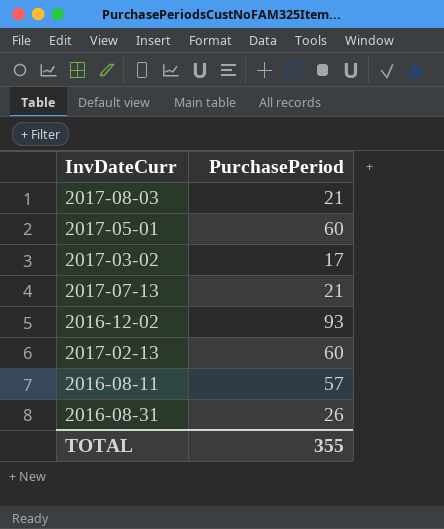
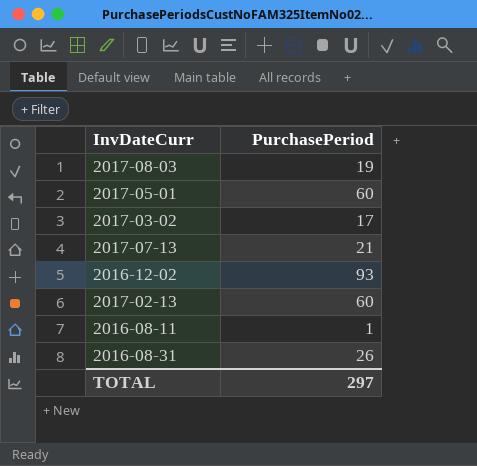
2017-08-03 | PurchasePeriod: 21 -> 19
2016-08-11 | PurchasePeriod: 57 -> 1
TOTAL | PurchasePeriod: 355 -> 297

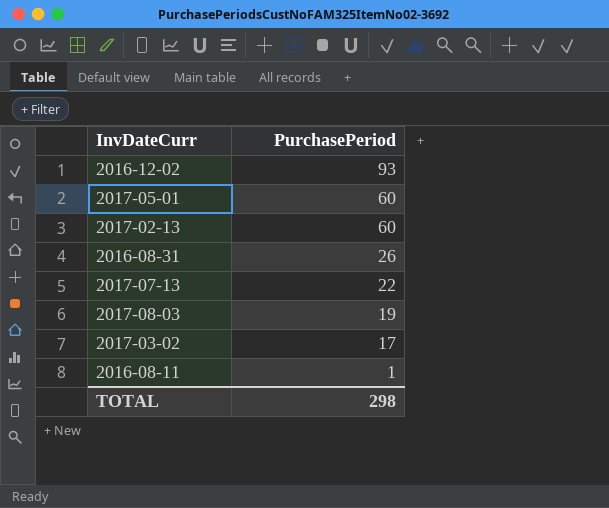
row order: none -> PurchasePeriod descending
2017-07-13 | PurchasePeriod: 21 -> 22
TOTAL | PurchasePeriod: 297 -> 298

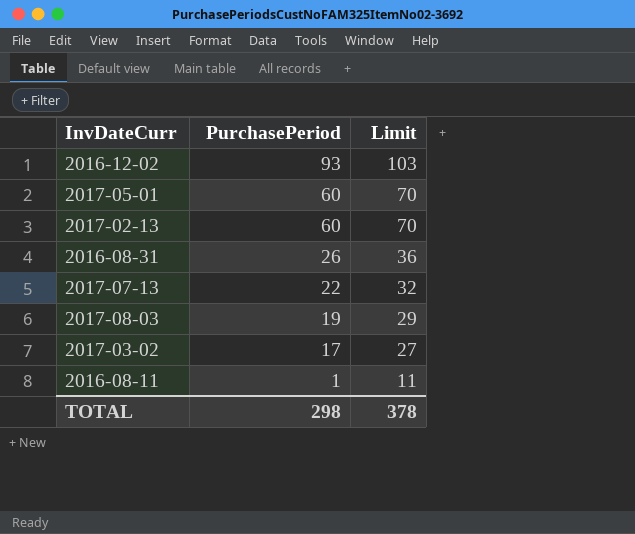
column Limit | formula: none -> [PurchasePeriod] + 10

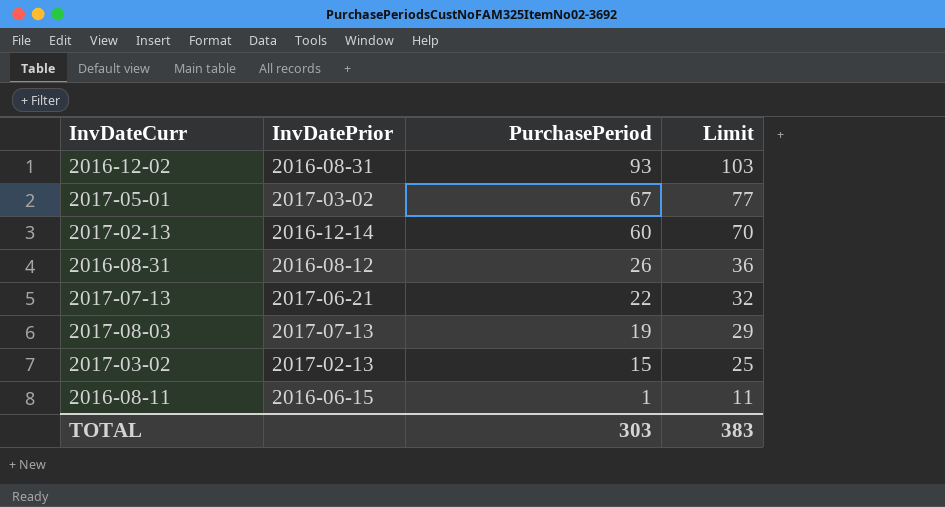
column InvDatePrior | position: none -> 2
2017-05-01 | PurchasePeriod: 60 -> 67
2017-05-01 | Limit: 70 -> 77
2017-03-02 | PurchasePeriod: 17 -> 15
2017-03-02 | Limit: 27 -> 25
TOTAL | PurchasePeriod: 298 -> 303
TOTAL | Limit: 378 -> 383

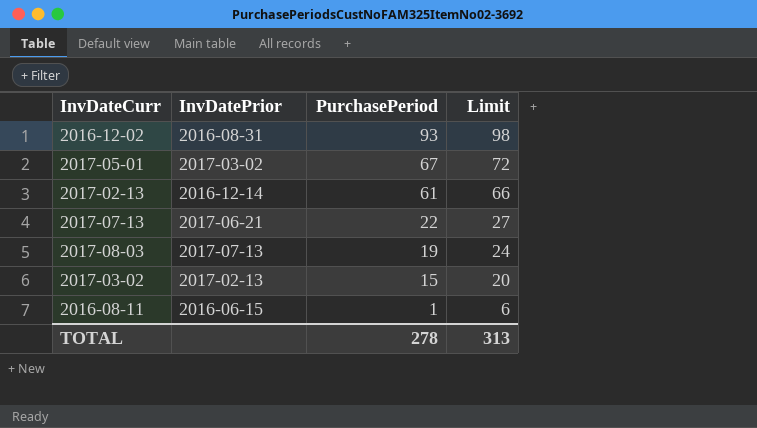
column Limit | formula: [PurchasePeriod] + 10 -> [PurchasePeriod] + 5
row 2016-08-31: 2016-08-12 | 26 | 36 -> none
2017-02-13 | PurchasePeriod: 60 -> 61
TOTAL | PurchasePeriod: 303 -> 278
TOTAL | Limit: 383 -> 313

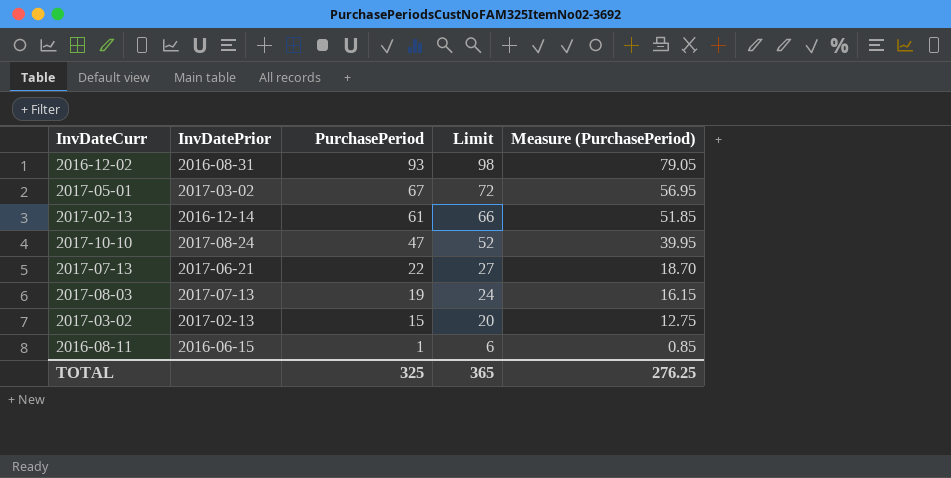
column Measure (PurchasePeriod) | formula: none -> [PurchasePeriod] * 0.85
row 2017-10-10: none -> 2017-08-24 | 47 | 52 | 39.95
TOTAL | PurchasePeriod: 278 -> 325
TOTAL | Limit: 313 -> 365

